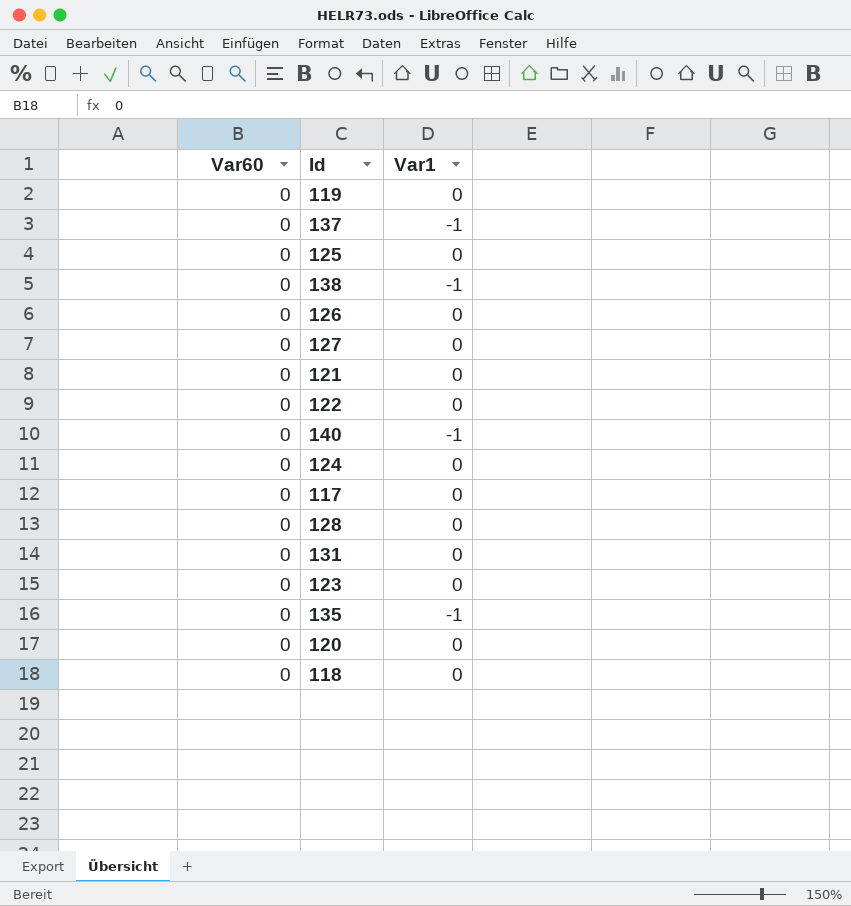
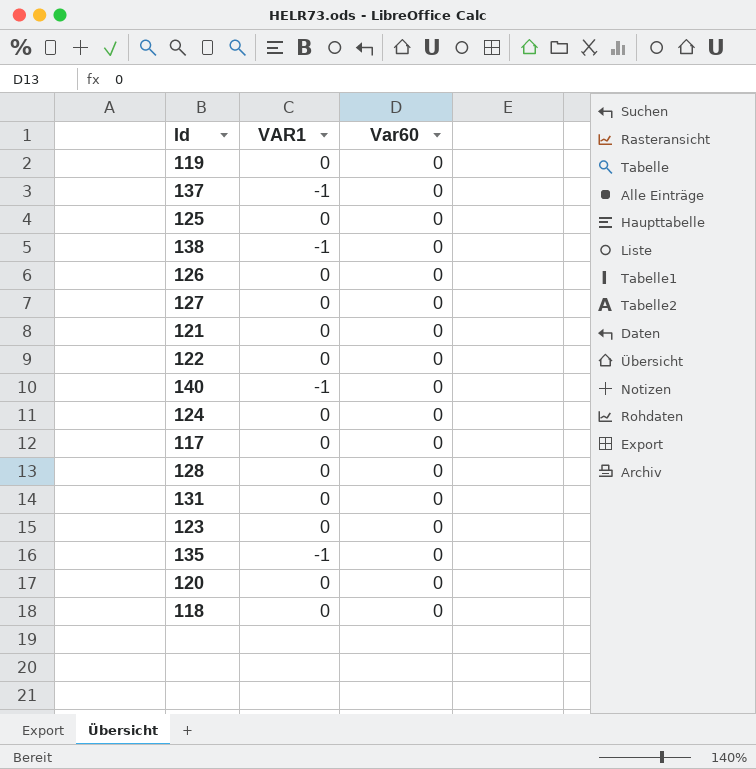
column name: Var1 -> VAR1
column Var60 | position: 1 -> 3

